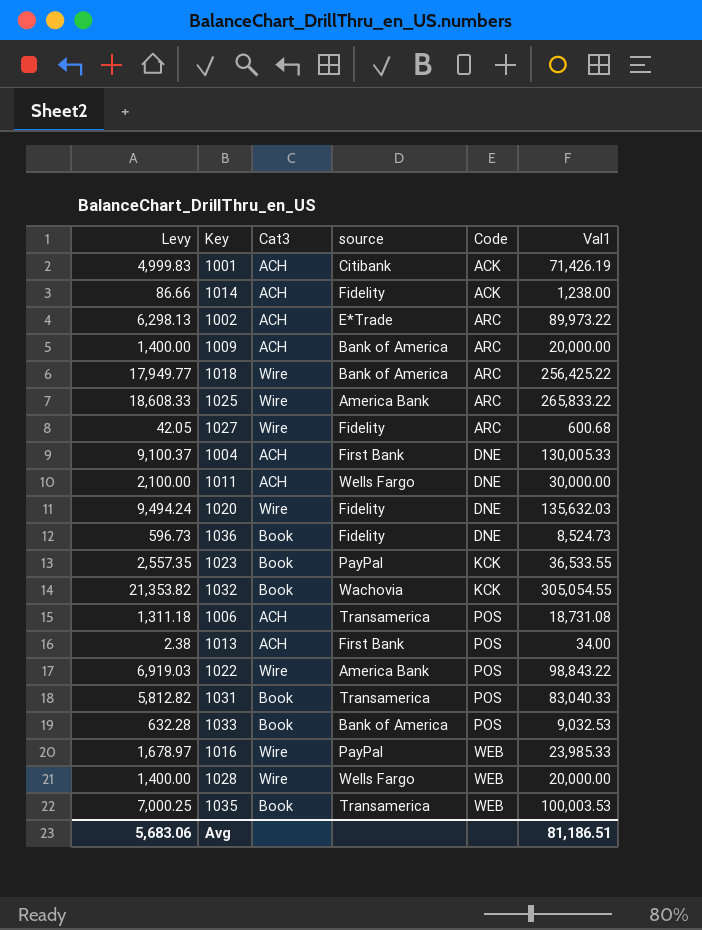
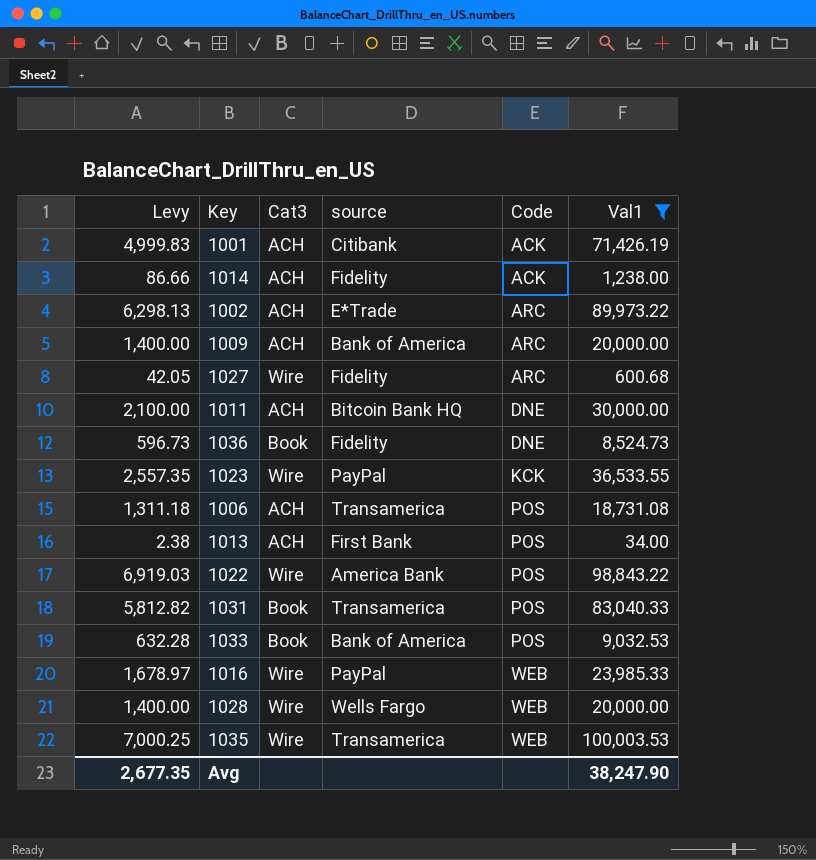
filter: none -> Val1 <= 100,003.53
1011 | source: Wells Fargo -> Bitcoin Bank HQ
1023 | Cat3: Book -> Wire
1035 | Cat3: Book -> Wire
Avg | Levy: 5,683.06 -> 2,677.35
Avg | Val1: 81,186.51 -> 38,247.90

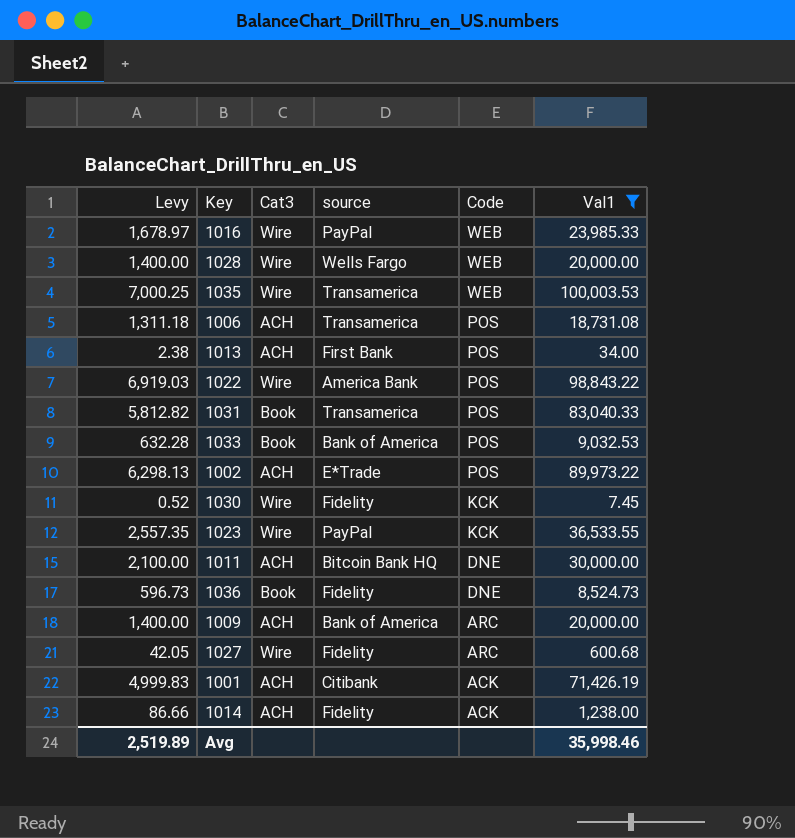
row order: Code ascending -> Code descending
1002 | Code: ARC -> POS
row 1030: none -> 0.52 | Wire | Fidelity | KCK | 7.45
Avg | Levy: 2,677.35 -> 2,519.89
Avg | Val1: 38,247.90 -> 35,998.46

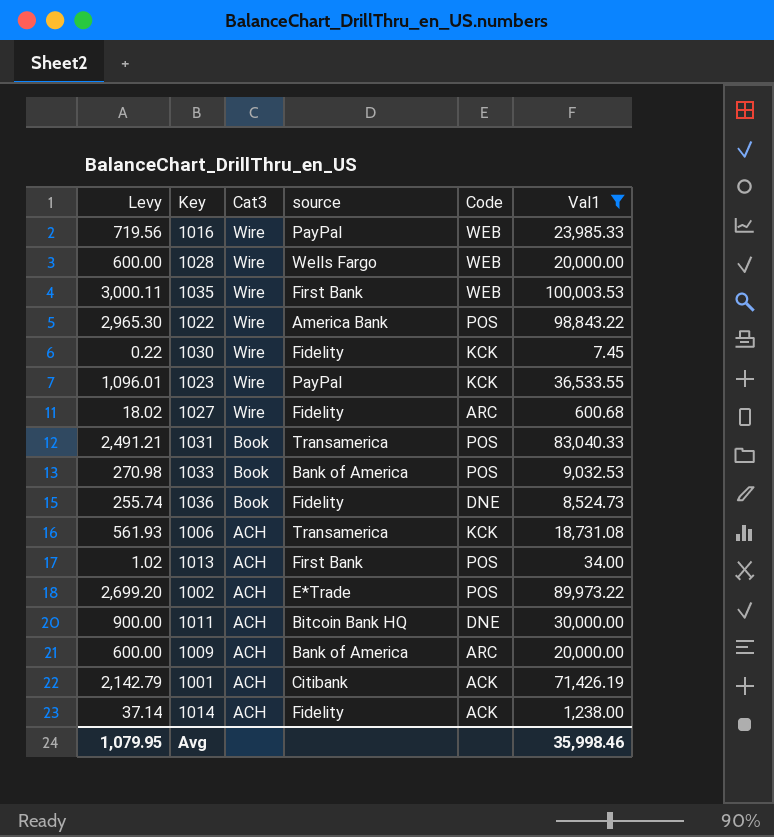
row order: Code descending -> Cat3 descending
column Levy | formula: [Val1] * 0.07 -> [Val1] * 0.03
1035 | source: Transamerica -> First Bank
1006 | Code: POS -> KCK
Avg | Levy: 2,519.89 -> 1,079.95

